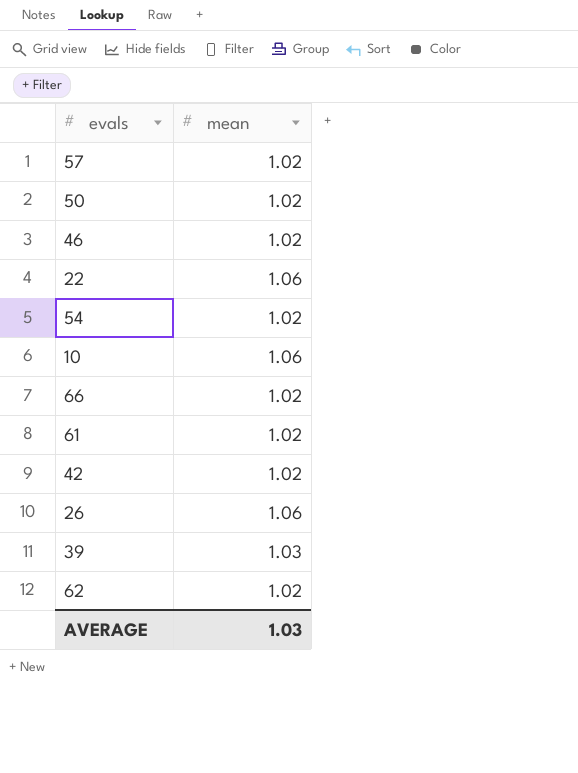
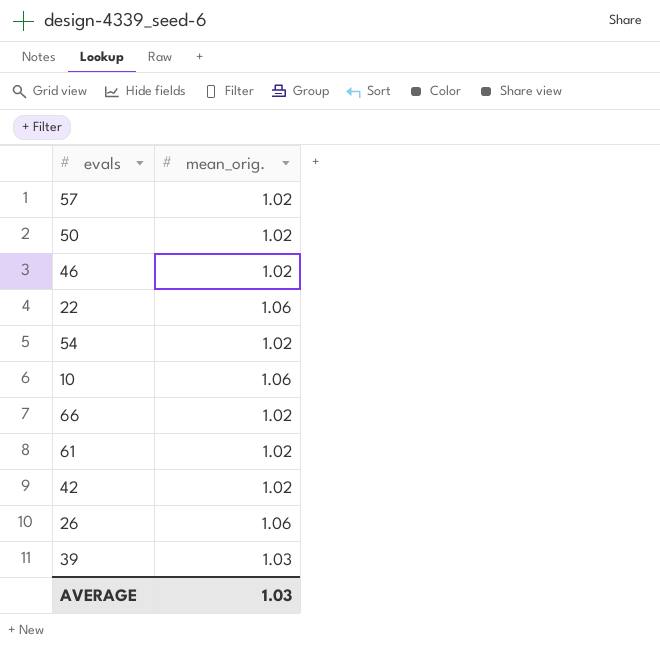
column name: mean -> mean_orig.
row 62: 1.02 -> none

